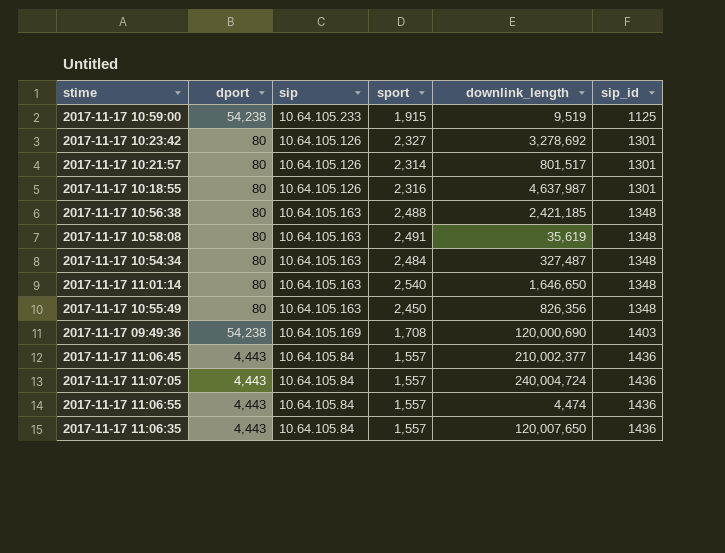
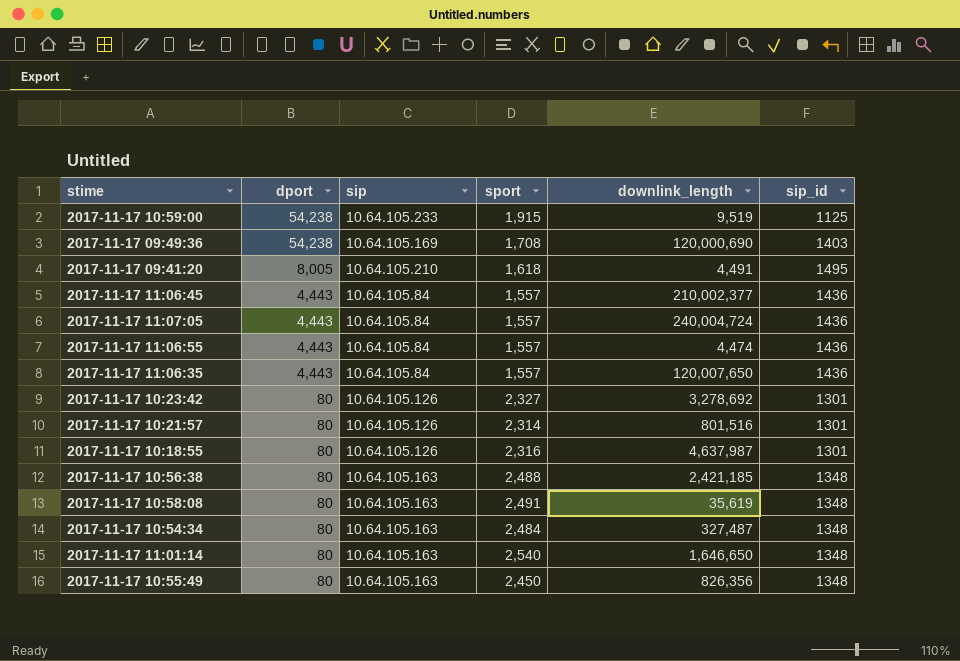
row order: sip_id ascending -> dport descending
row 2017-11-17 09:41:20: none -> 8,005 | 10.64.105.210 | 1,618 | 4,491 | 1495
2017-11-17 10:21:57 | downlink_length: 801,517 -> 801,516

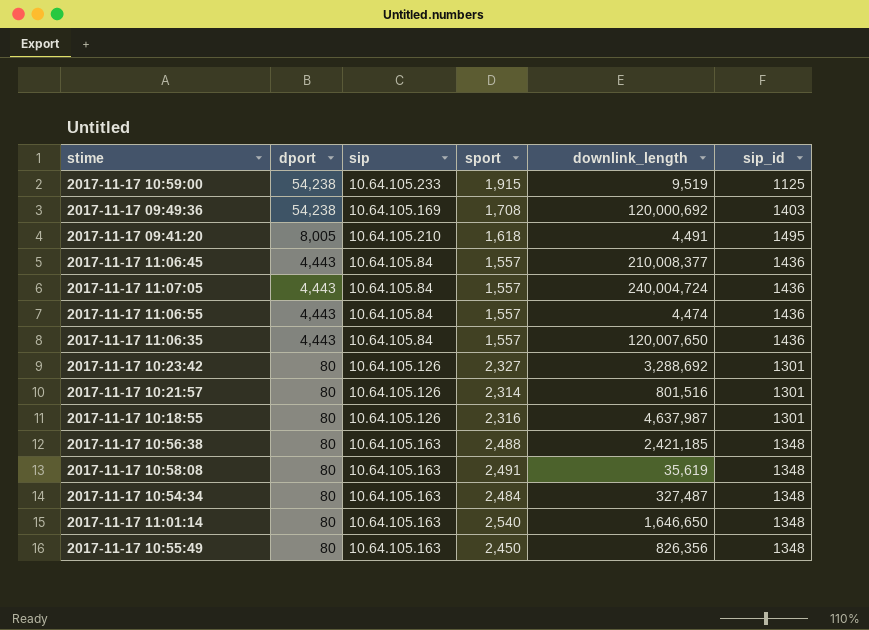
2017-11-17 09:49:36 | downlink_length: 120,000,690 -> 120,000,692
2017-11-17 11:06:45 | downlink_length: 210,002,377 -> 210,008,377
2017-11-17 10:23:42 | downlink_length: 3,278,692 -> 3,288,692

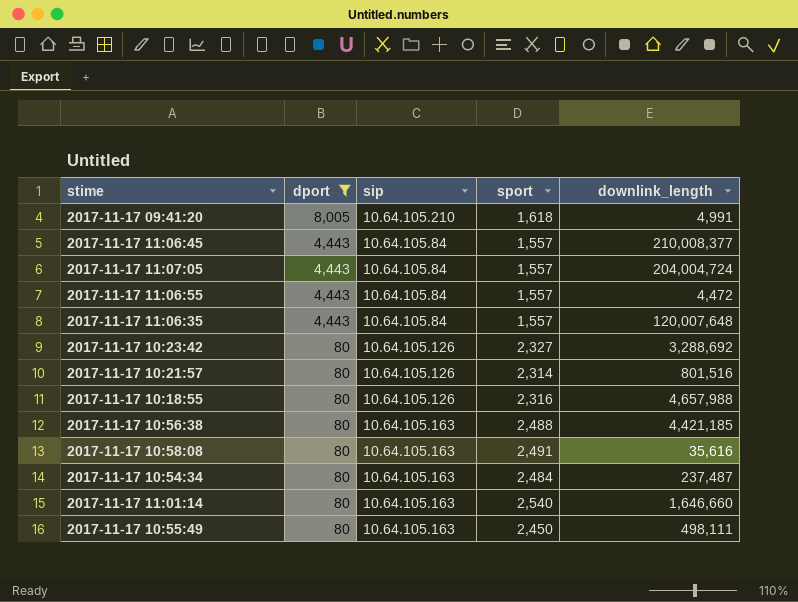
filter: none -> dport != 54,238
column sip_id | position: 6 -> none
2017-11-17 09:41:20 | downlink_length: 4,491 -> 4,991
2017-11-17 11:07:05 | downlink_length: 240,004,724 -> 204,004,724
2017-11-17 11:06:55 | downlink_length: 4,474 -> 4,472
2017-11-17 11:06:35 | downlink_length: 120,007,650 -> 120,007,648
2017-11-17 10:18:55 | downlink_length: 4,637,987 -> 4,657,988
2017-11-17 10:56:38 | downlink_length: 2,421,185 -> 4,421,185
2017-11-17 10:58:08 | downlink_length: 35,619 -> 35,616
2017-11-17 10:54:34 | downlink_length: 327,487 -> 237,487
2017-11-17 11:01:14 | downlink_length: 1,646,650 -> 1,646,660
2017-11-17 10:55:49 | downlink_length: 826,356 -> 498,111

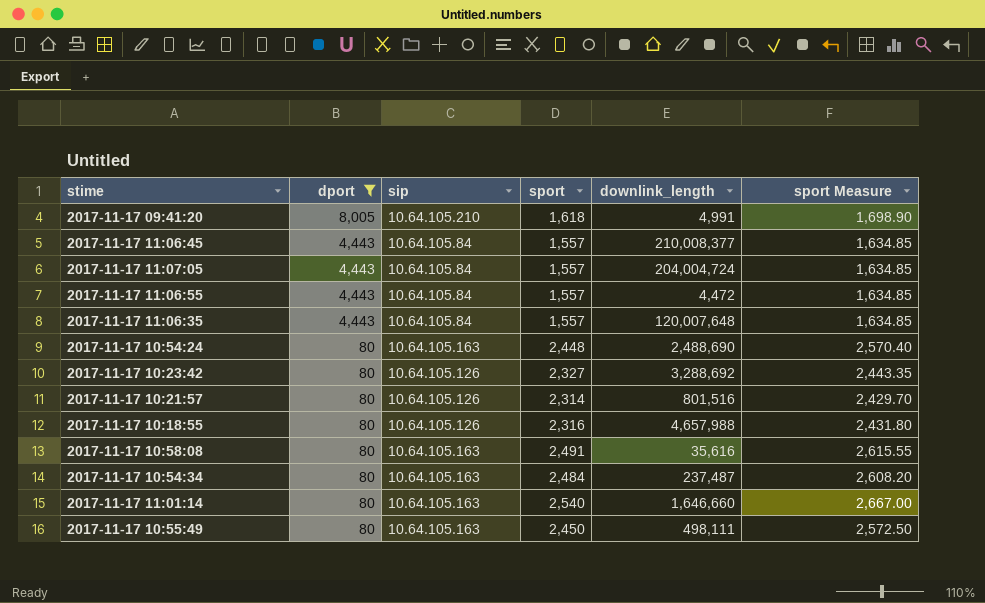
column sport Measure | formula: none -> [sport] * 1.05
row 2017-11-17 10:56:38: 80 | 10.64.105.163 | 2,488 | 4,421,185 -> none
row 2017-11-17 10:54:24: none -> 80 | 10.64.105.163 | 2,448 | 2,488,690 | 2,570.40

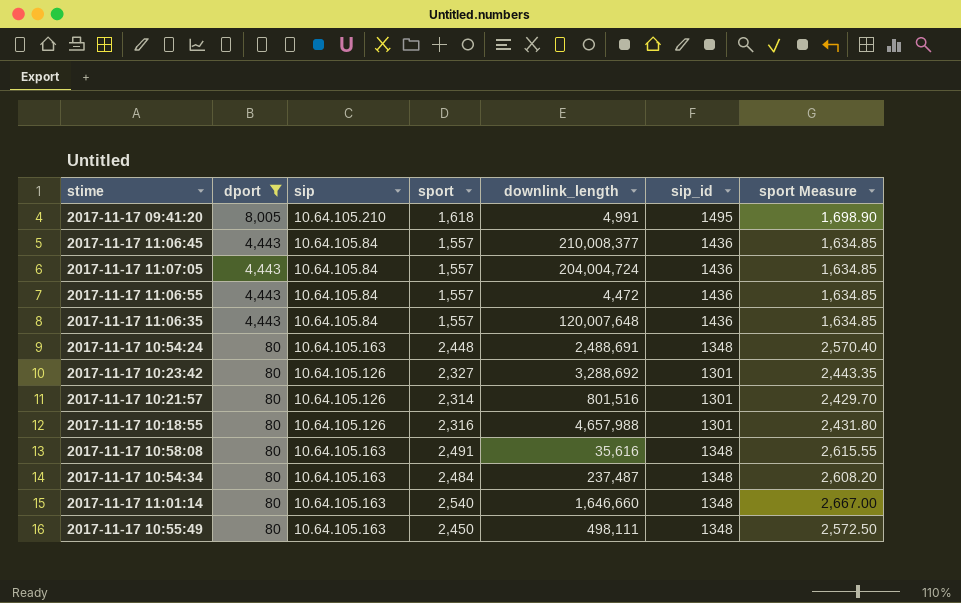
column sip_id | position: none -> 6
2017-11-17 10:54:24 | downlink_length: 2,488,690 -> 2,488,691

